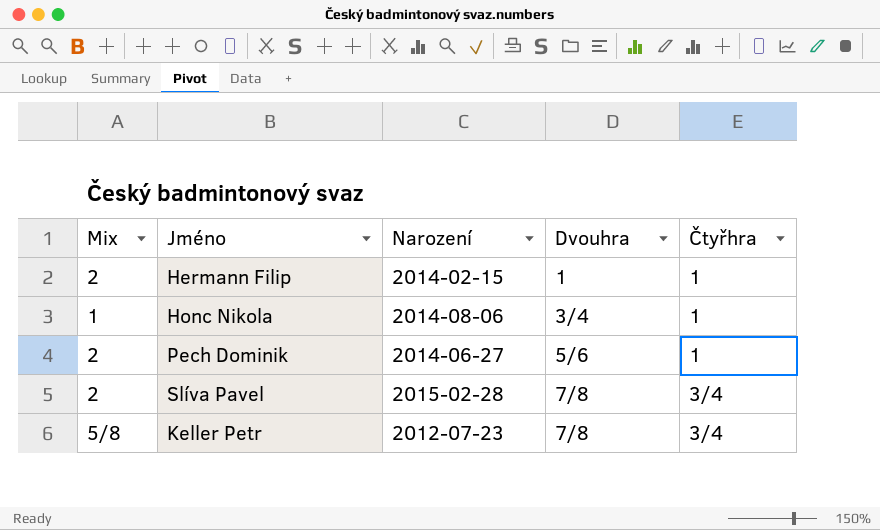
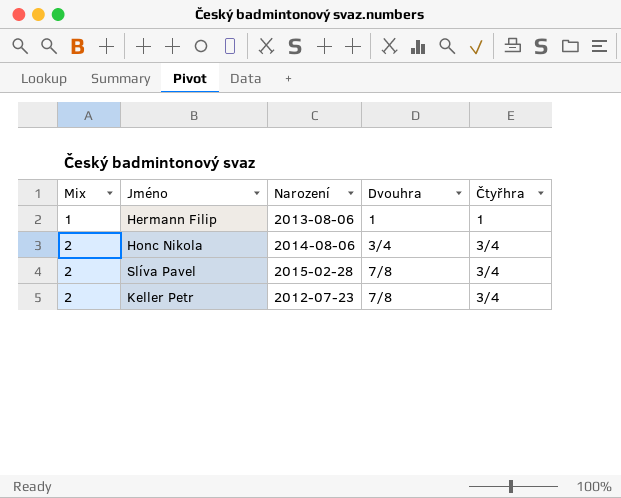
row Pech Dominik: 2 | 2014-06-27 | 5/6 | 1 -> none
Hermann Filip | Mix: 2 -> 1
Hermann Filip | Narození: 2014-02-15 -> 2013-08-06
Honc Nikola | Mix: 1 -> 2
Honc Nikola | Čtyřhra: 1 -> 3/4
Keller Petr | Mix: 5/8 -> 2

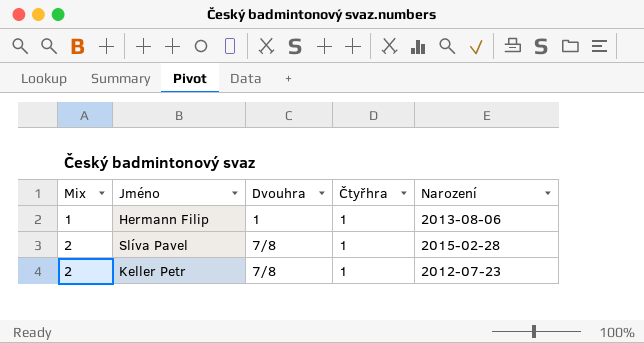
column Narození | position: 3 -> 5
row Honc Nikola: 2 | 2014-08-06 | 3/4 | 3/4 -> none
Slíva Pavel | Čtyřhra: 3/4 -> 1
Keller Petr | Čtyřhra: 3/4 -> 1

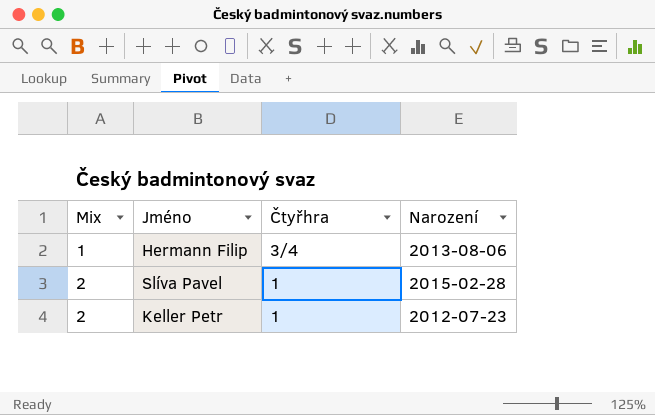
column Dvouhra | position: 3 -> none
Hermann Filip | Čtyřhra: 1 -> 3/4

